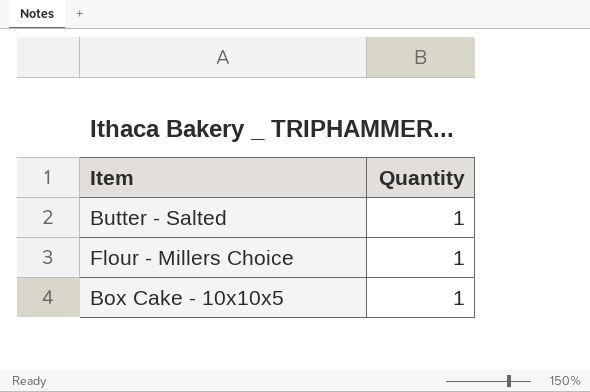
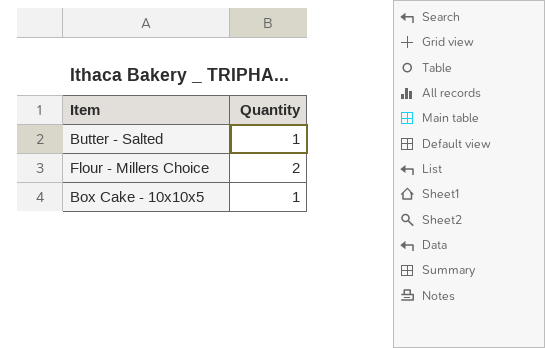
Flour - Millers Choice | Quantity: 1 -> 2

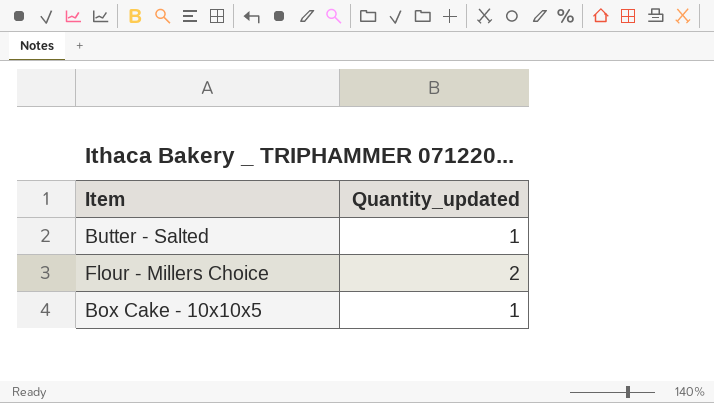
column name: Quantity -> Quantity_updated

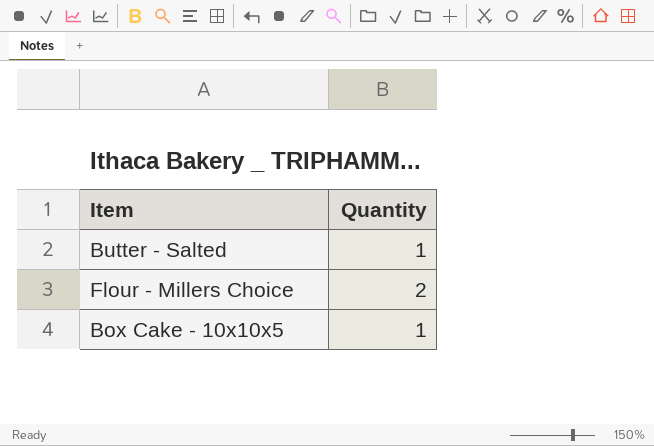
column name: Quantity_updated -> Quantity

